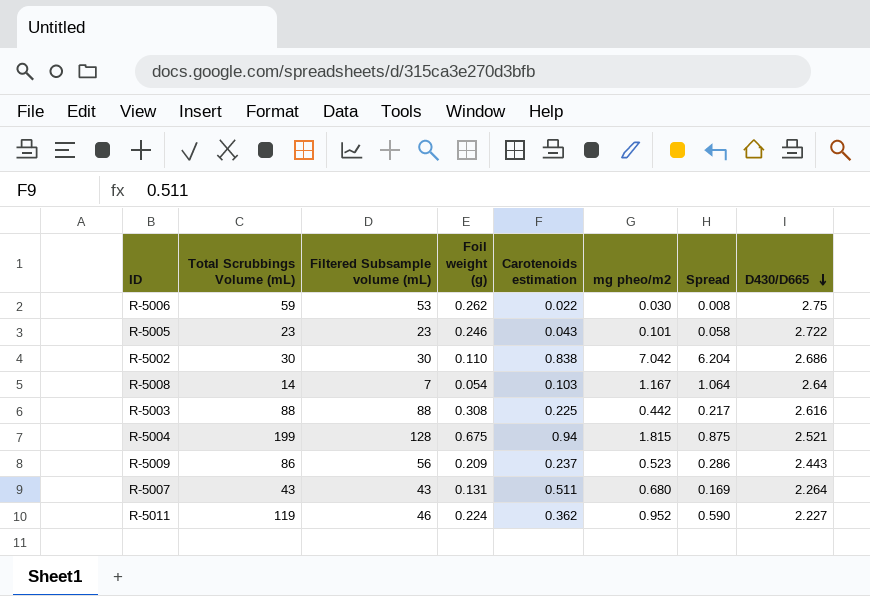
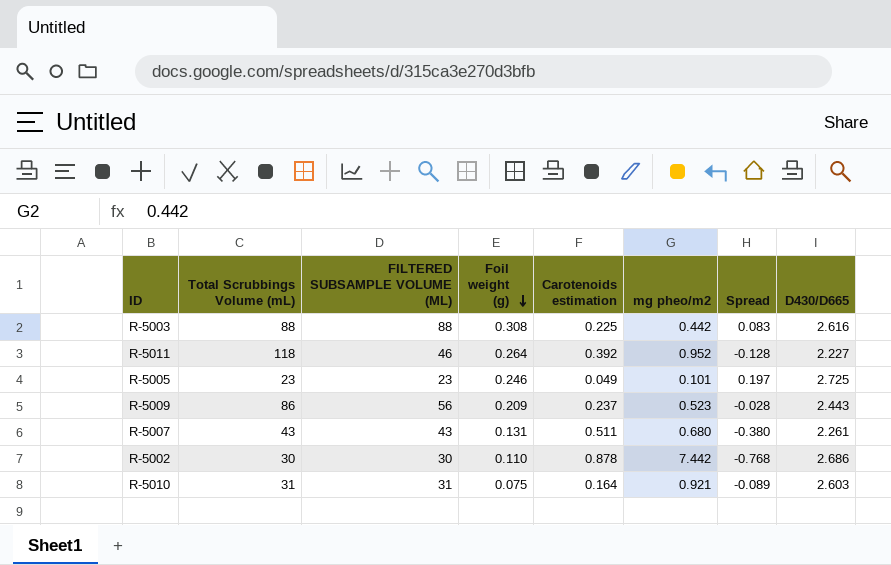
row order: D430/D665 descending -> Foil weight (g) descending
column name: Filtered Subsample volume (mL) -> FILTERED SUBSAMPLE VOLUME (ML)
column Spread | formula: [mg pheo/m2] - [Carotenoids estimation] -> [Foil weight (g)] - [Carotenoids estimation]
row R-5006: 59 | 53 | 0.262 | 0.022 | 0.030 | 0.008 | 2.75 -> none
row R-5008: 14 | 7 | 0.054 | 0.103 | 1.167 | 1.064 | 2.64 -> none
row R-5004: 199 | 128 | 0.675 | 0.94 | 1.815 | 0.875 | 2.521 -> none
R-5011 | Total Scrubbings Volume (mL): 119 -> 118
R-5011 | Foil weight (g): 0.224 -> 0.264
R-5011 | Carotenoids estimation: 0.362 -> 0.392
R-5005 | Carotenoids estimation: 0.043 -> 0.049
R-5005 | D430/D665: 2.722 -> 2.725
R-5007 | D430/D665: 2.264 -> 2.261
R-5002 | Carotenoids estimation: 0.838 -> 0.878
R-5002 | mg pheo/m2: 7.042 -> 7.442
row R-5010: none -> 31 | 31 | 0.075 | 0.164 | 0.921 | -0.089 | 2.603

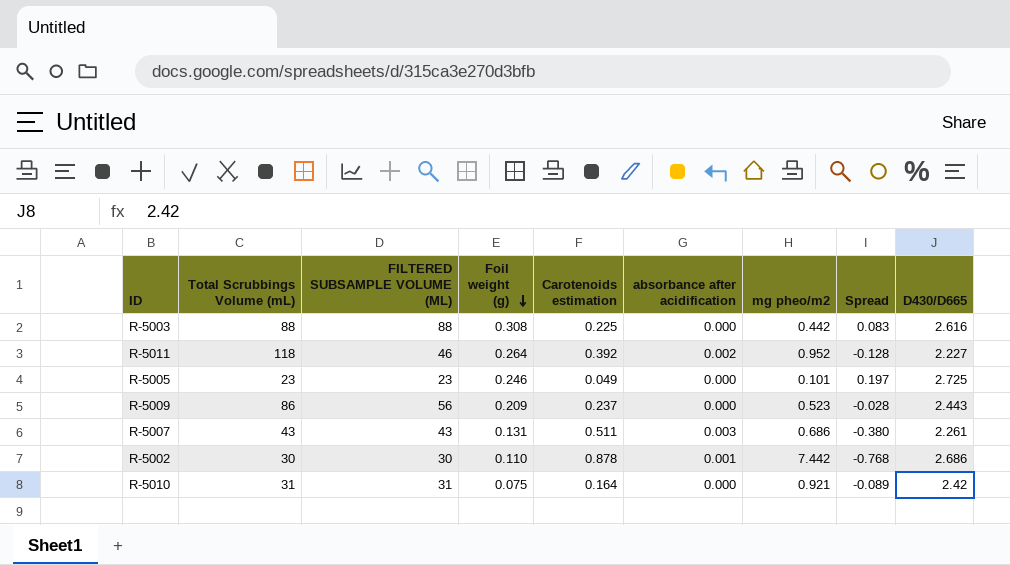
column absorbance after acidification | position: none -> 6
R-5007 | mg pheo/m2: 0.680 -> 0.686
R-5010 | D430/D665: 2.603 -> 2.42

